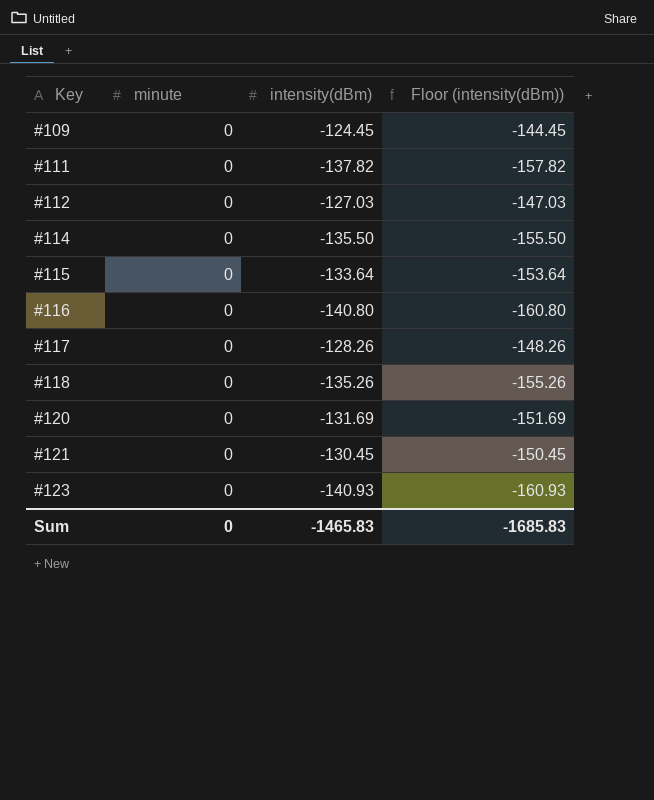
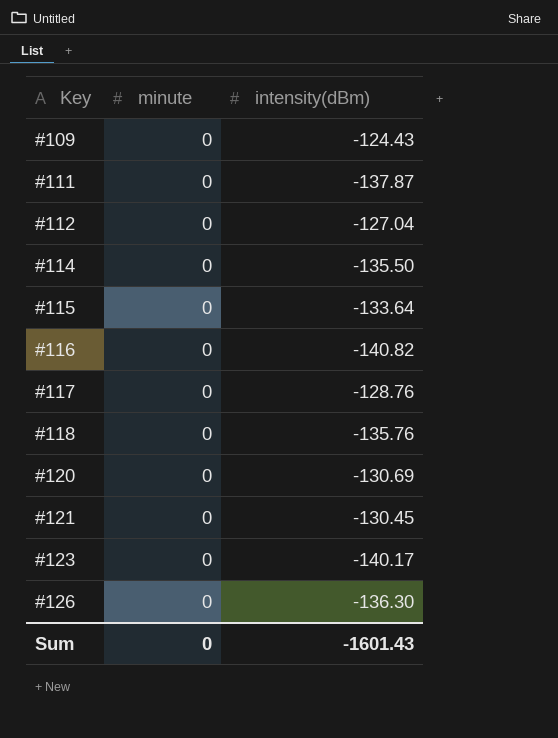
column Floor (intensity(dBm)) | formula: [intensity(dBm)] - 20 -> none
#109 | intensity(dBm): -124.45 -> -124.43
#111 | intensity(dBm): -137.82 -> -137.87
#112 | intensity(dBm): -127.03 -> -127.04
#116 | intensity(dBm): -140.80 -> -140.82
#117 | intensity(dBm): -128.26 -> -128.76
#118 | intensity(dBm): -135.26 -> -135.76
#120 | intensity(dBm): -131.69 -> -130.69
#123 | intensity(dBm): -140.93 -> -140.17
row #126: none -> 0 | -136.30
Sum | intensity(dBm): -1465.83 -> -1601.43

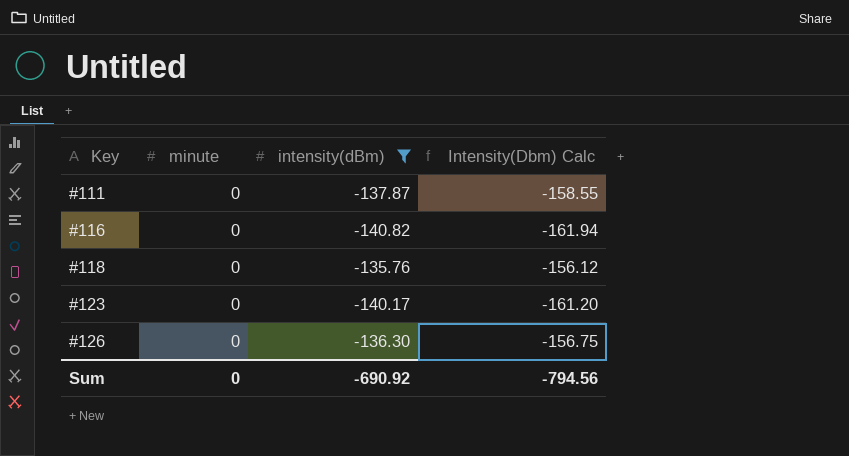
filter: none -> intensity(dBm) <= -135.76
column Intensity(Dbm) Calc | formula: none -> [intensity(dBm)] * 1.15
Sum | intensity(dBm): -1601.43 -> -690.92

